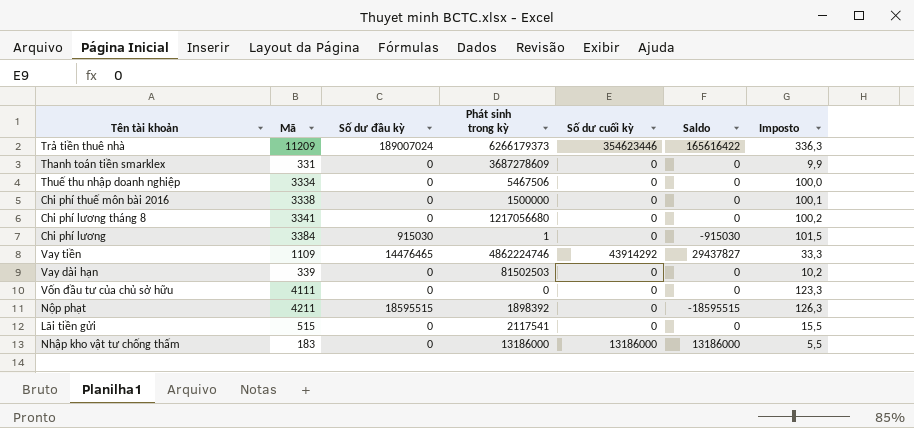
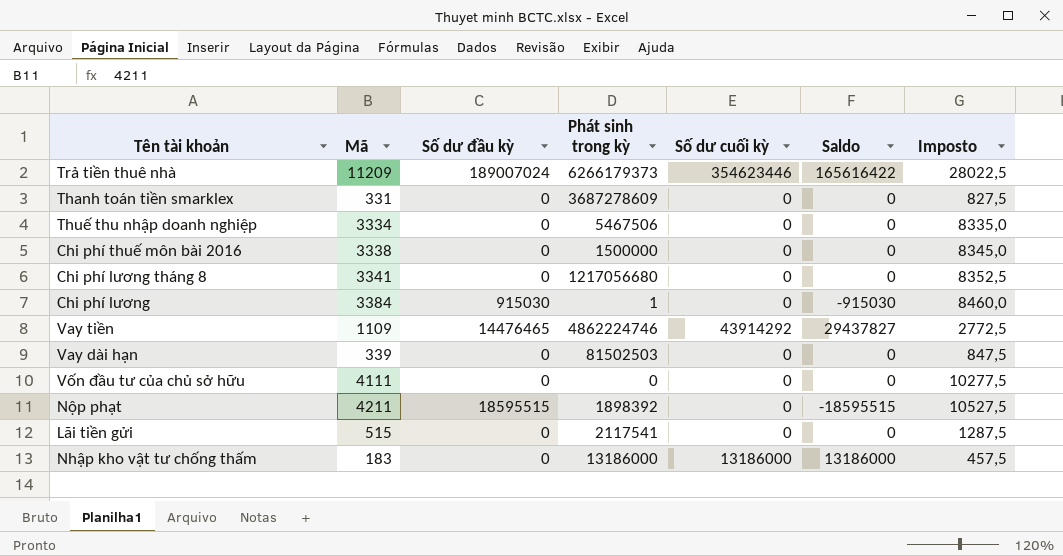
column Imposto | formula: [Mã] * 0,03 -> [Mã] * 2,5

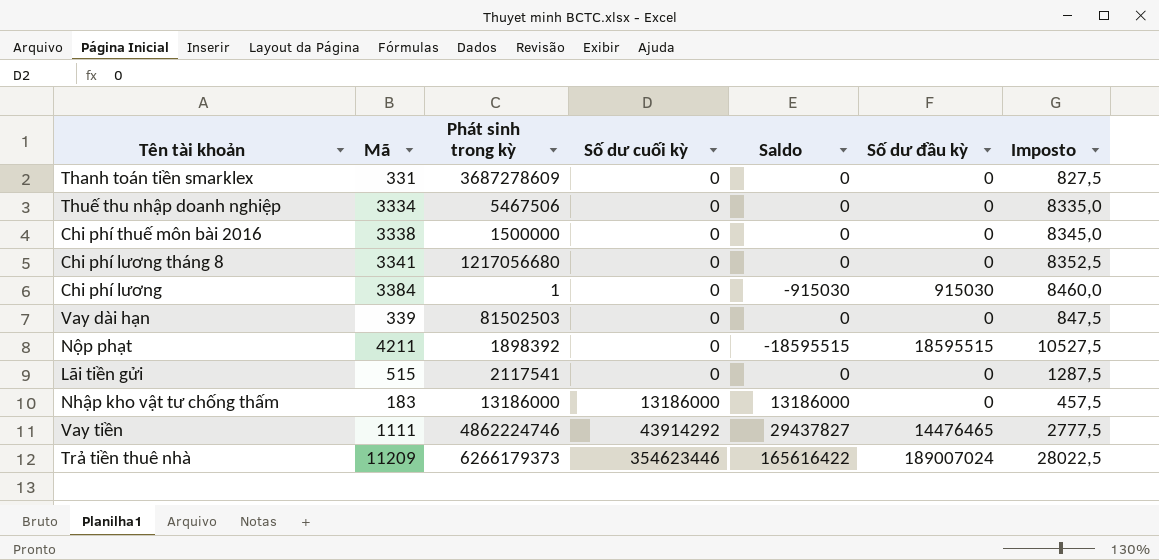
row order: none -> Số dư cuối kỳ ascending
column Số dư đầu kỳ | position: 3 -> 6
row Vốn đầu tư của chủ sở hữu: 4111 | 0 | 0 | 0 | 0 | 10277,5 -> none
Vay tiền | Mã: 1109 -> 1111
Vay tiền | Imposto: 2772,5 -> 2777,5

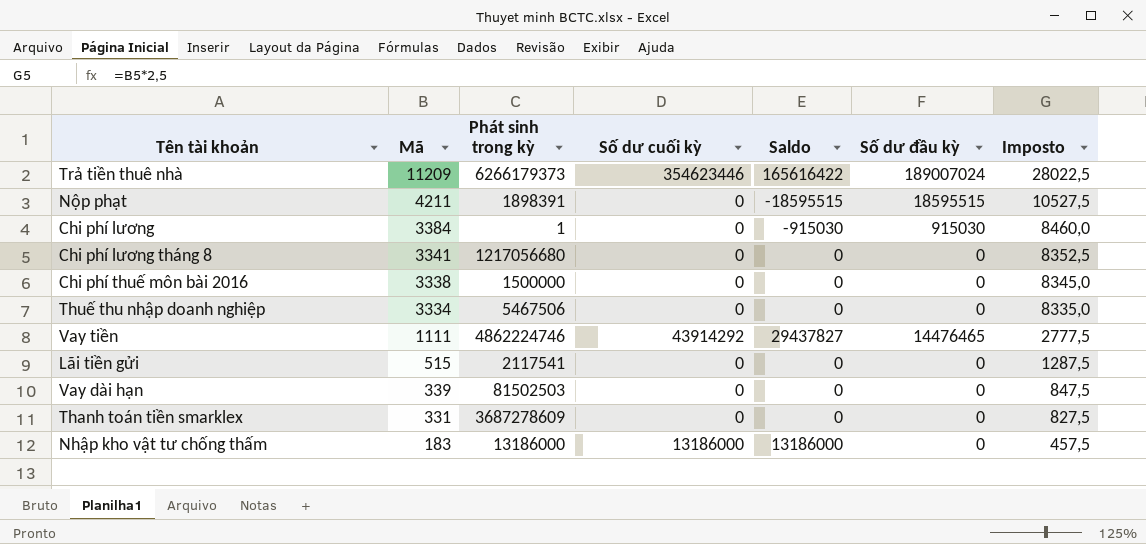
row order: Số dư cuối kỳ ascending -> Mã descending
Nộp phạt | Phát sinh trong kỳ: 1898392 -> 1898391

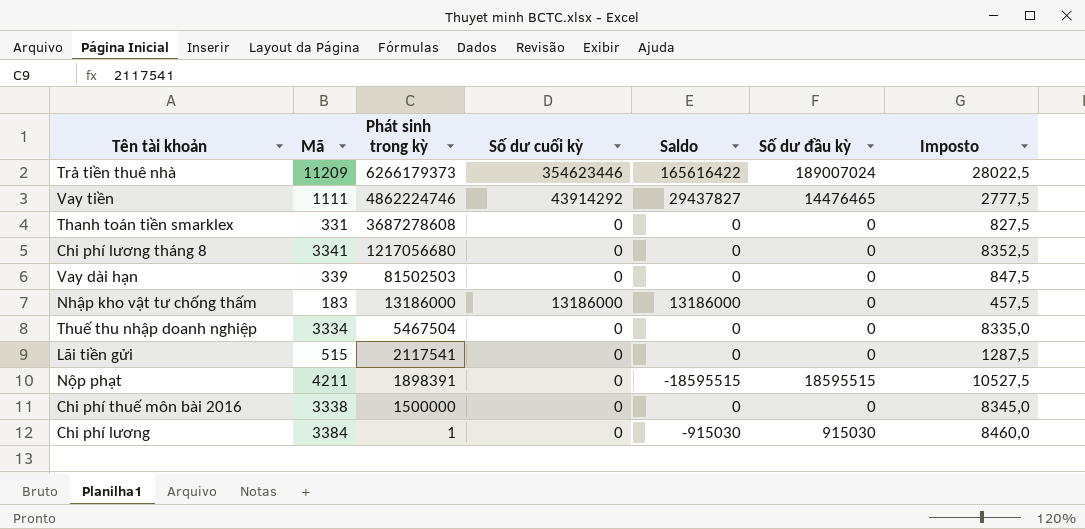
row order: Mã descending -> Phát sinh trong kỳ descending
Thanh toán tiền smarklex | Phát sinh trong kỳ: 3687278609 -> 3687278608
Thuế thu nhập doanh nghiệp | Phát sinh trong kỳ: 5467506 -> 5467504

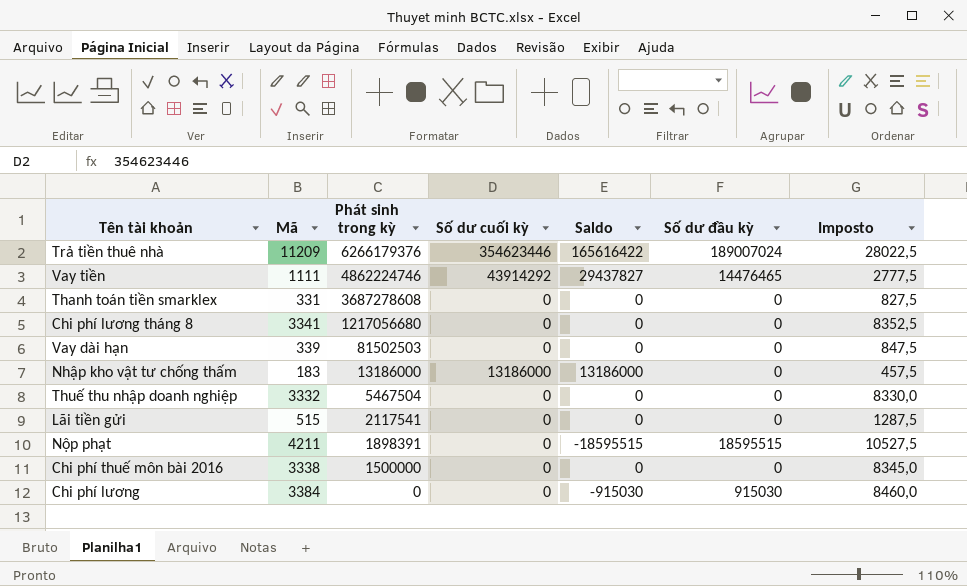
Trả tiền thuê nhà | Phát sinh trong kỳ: 6266179373 -> 6266179376
Thuế thu nhập doanh nghiệp | Mã: 3334 -> 3332
Thuế thu nhập doanh nghiệp | Imposto: 8335,0 -> 8330,0
Chi phí lương | Phát sinh trong kỳ: 1 -> 0

